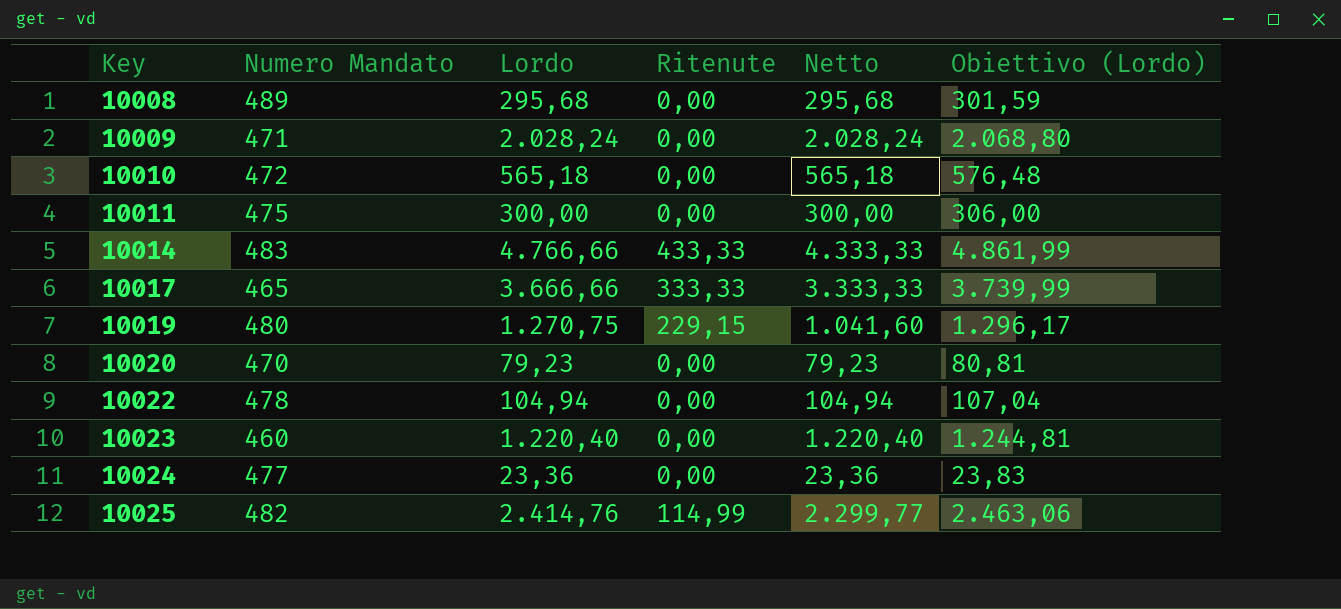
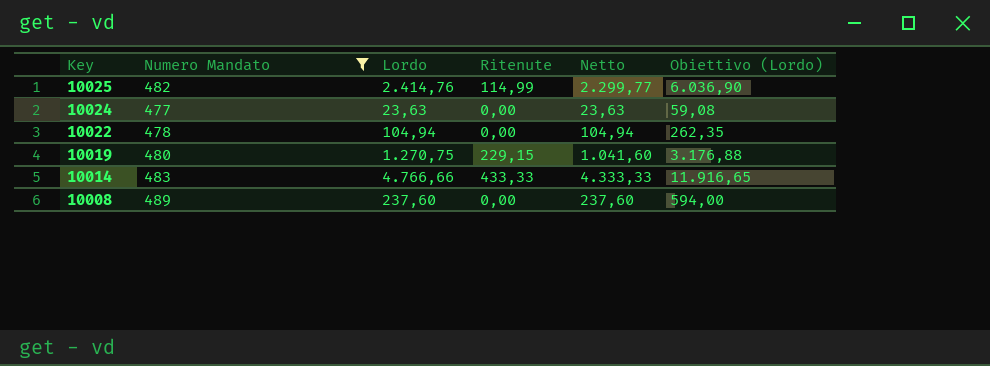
filter: none -> Numero Mandato >= 477
row order: Key ascending -> Key descending
column Obiettivo (Lordo) | formula: [Lordo] * 1,02 -> [Lordo] * 2,5
10024 | Lordo: 23,36 -> 23,63
10024 | Netto: 23,36 -> 23,63
10008 | Lordo: 295,68 -> 237,60
10008 | Netto: 295,68 -> 237,60

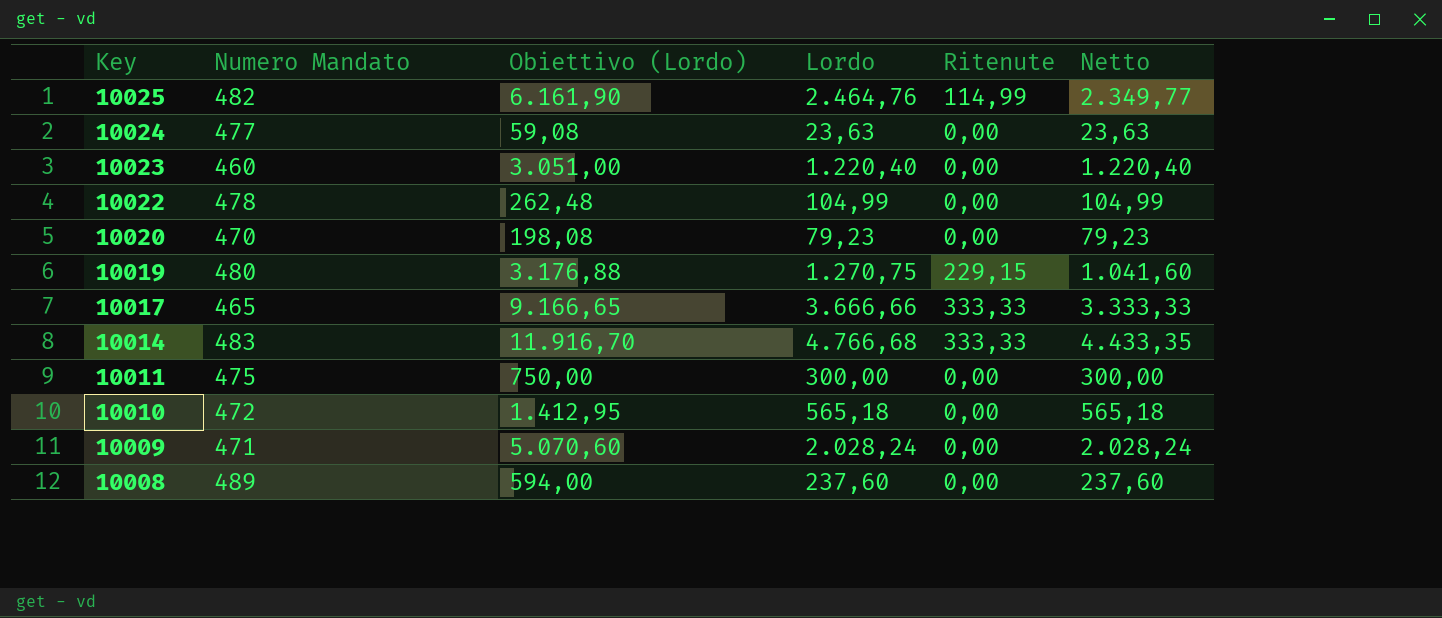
filter: Numero Mandato >= 477 -> none
column Obiettivo (Lordo) | position: 6 -> 3
10025 | Obiettivo (Lordo): 6.036,90 -> 6.161,90
10025 | Lordo: 2.414,76 -> 2.464,76
10025 | Netto: 2.299,77 -> 2.349,77
10022 | Obiettivo (Lordo): 262,35 -> 262,48
10022 | Lordo: 104,94 -> 104,99
10022 | Netto: 104,94 -> 104,99
10014 | Obiettivo (Lordo): 11.916,65 -> 11.916,70
10014 | Lordo: 4.766,66 -> 4.766,68
10014 | Ritenute: 433,33 -> 333,33
10014 | Netto: 4.333,33 -> 4.433,35

